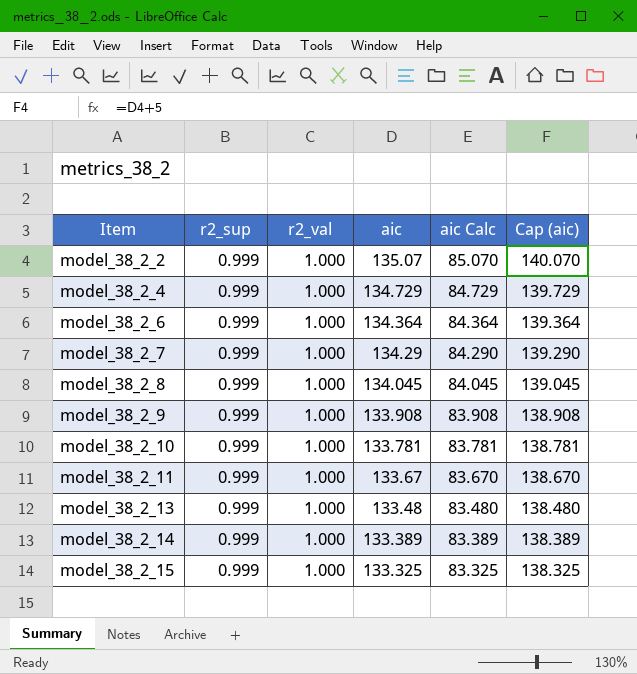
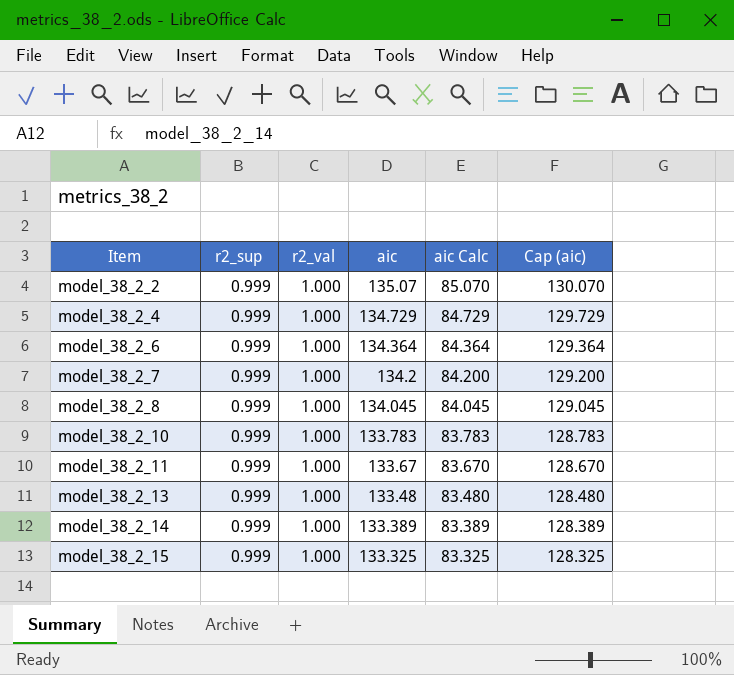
column Cap (aic) | formula: [aic] + 5 -> [aic] - 5
row model_38_2_9: 0.999 | 1.000 | 133.908 | 83.908 | 138.908 -> none
model_38_2_7 | aic: 134.29 -> 134.2
model_38_2_7 | aic Calc: 84.290 -> 84.200
model_38_2_10 | aic: 133.781 -> 133.783
model_38_2_10 | aic Calc: 83.781 -> 83.783

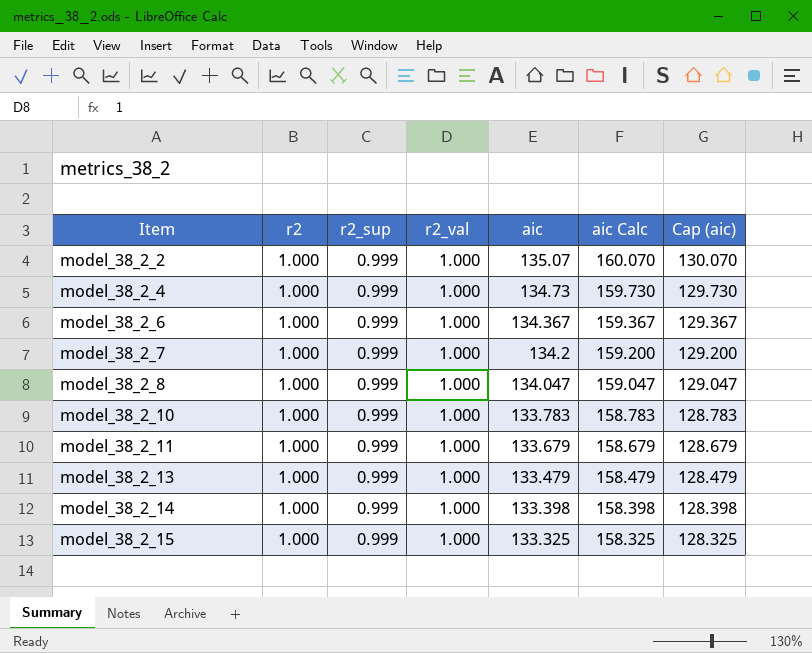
column r2 | position: none -> 2
column aic Calc | formula: [aic] - 50 -> [aic] + 25
model_38_2_4 | aic: 134.729 -> 134.73
model_38_2_4 | Cap (aic): 129.729 -> 129.730
model_38_2_6 | aic: 134.364 -> 134.367
model_38_2_6 | Cap (aic): 129.364 -> 129.367
model_38_2_8 | aic: 134.045 -> 134.047
model_38_2_8 | Cap (aic): 129.045 -> 129.047
model_38_2_11 | aic: 133.67 -> 133.679
model_38_2_11 | Cap (aic): 128.670 -> 128.679
model_38_2_13 | aic: 133.48 -> 133.479
model_38_2_13 | Cap (aic): 128.480 -> 128.479
model_38_2_14 | aic: 133.389 -> 133.398
model_38_2_14 | Cap (aic): 128.389 -> 128.398

